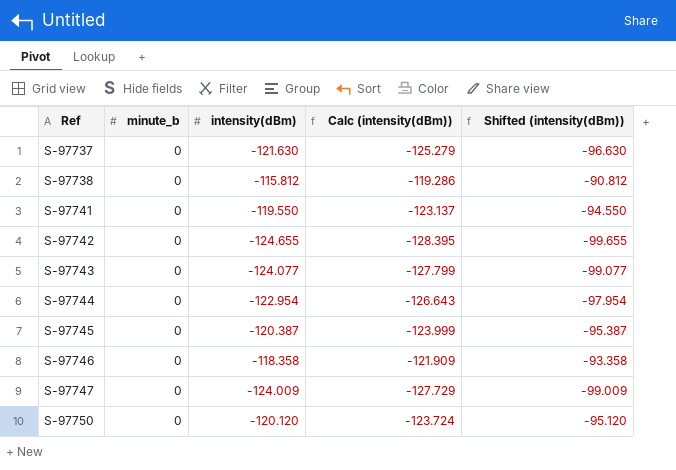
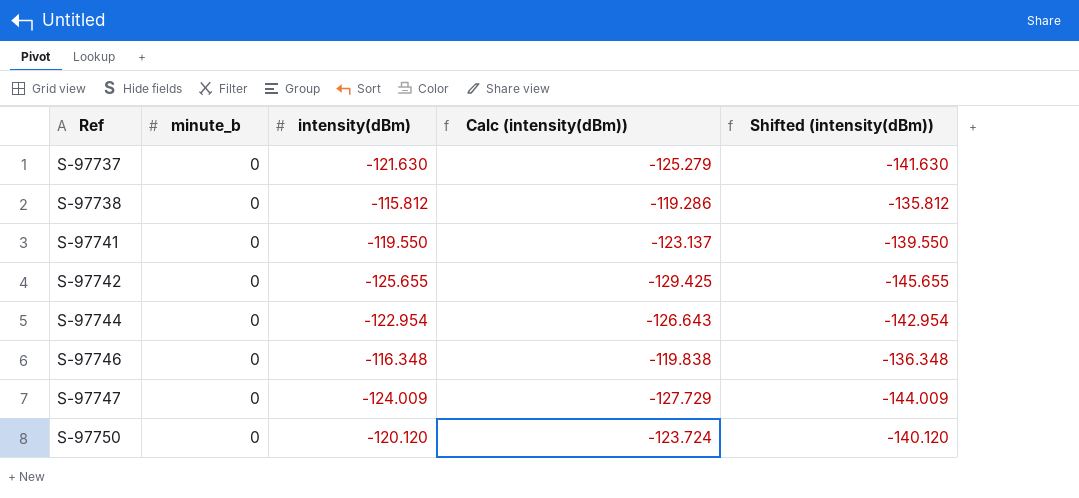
column Shifted (intensity(dBm)) | formula: [intensity(dBm)] + 25 -> [intensity(dBm)] - 20
row S-97743: 0 | -124.077 | -127.799 | -99.077 -> none
row S-97745: 0 | -120.387 | -123.999 | -95.387 -> none
S-97742 | intensity(dBm): -124.655 -> -125.655
S-97742 | Calc (intensity(dBm)): -128.395 -> -129.425
S-97746 | intensity(dBm): -118.358 -> -116.348
S-97746 | Calc (intensity(dBm)): -121.909 -> -119.838

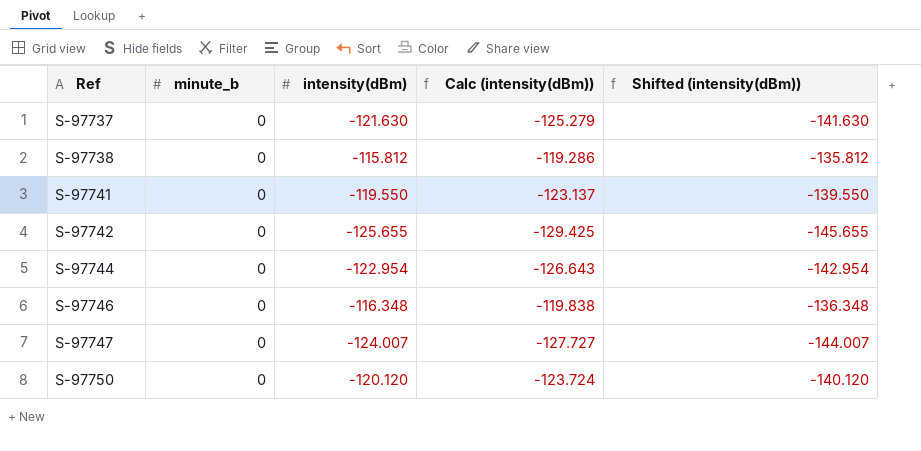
S-97747 | intensity(dBm): -124.009 -> -124.007
S-97747 | Calc (intensity(dBm)): -127.729 -> -127.727
S-97747 | Shifted (intensity(dBm)): -144.009 -> -144.007

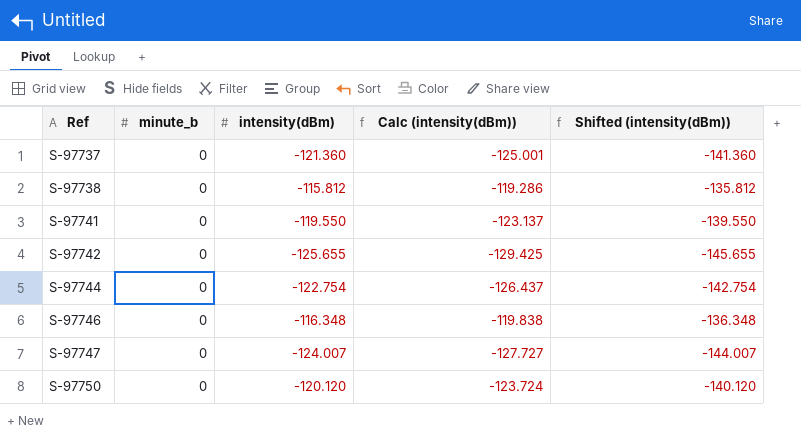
S-97737 | intensity(dBm): -121.630 -> -121.360
S-97737 | Calc (intensity(dBm)): -125.279 -> -125.001
S-97737 | Shifted (intensity(dBm)): -141.630 -> -141.360
S-97744 | intensity(dBm): -122.954 -> -122.754
S-97744 | Calc (intensity(dBm)): -126.643 -> -126.437
S-97744 | Shifted (intensity(dBm)): -142.954 -> -142.754

